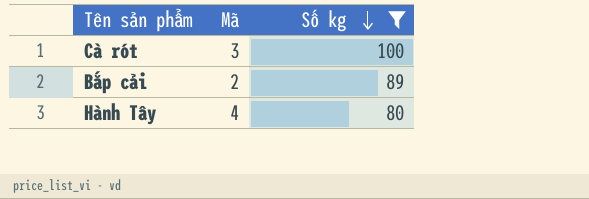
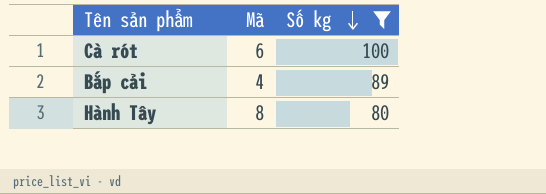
Cà rót | Mã: 3 -> 6
Bắp cải | Mã: 2 -> 4
Hành Tây | Mã: 4 -> 8

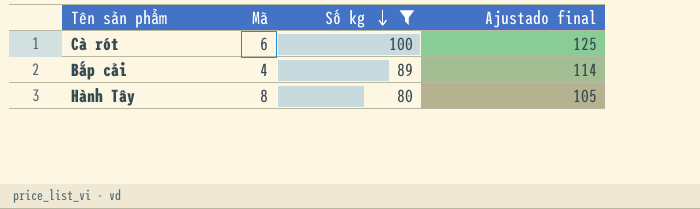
column Ajustado final | formula: none -> [Số kg] + 25

